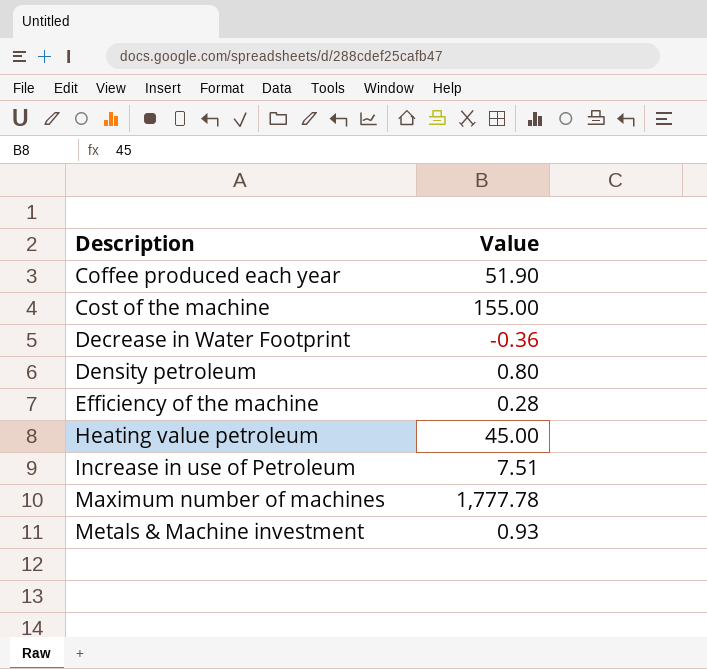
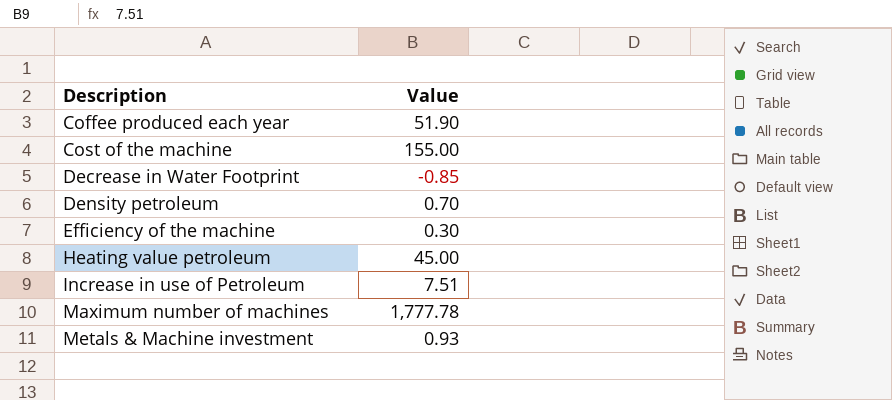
Decrease in Water Footprint | Value: -0.36 -> -0.85
Density petroleum | Value: 0.80 -> 0.70
Efficiency of the machine | Value: 0.28 -> 0.30

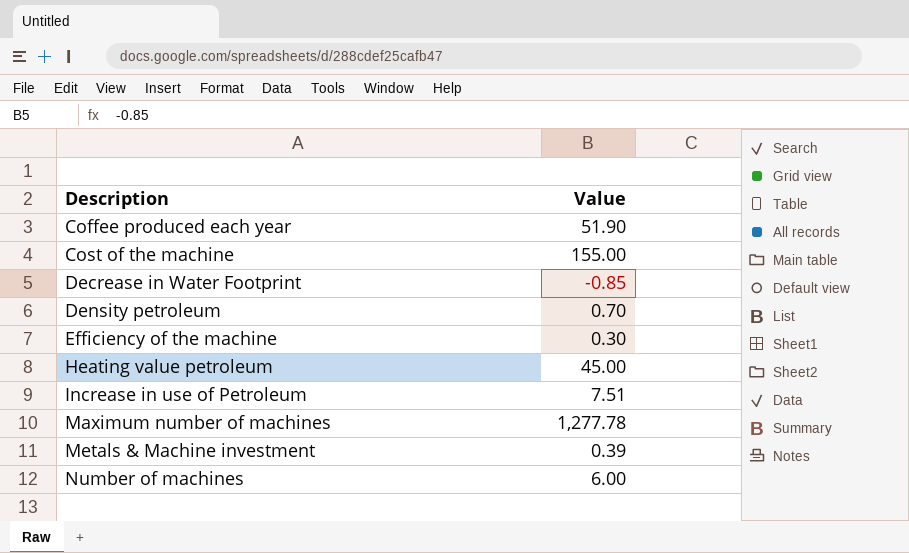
Maximum number of machines | Value: 1,777.78 -> 1,277.78
Metals & Machine investment | Value: 0.93 -> 0.39
row Number of machines: none -> 6.00

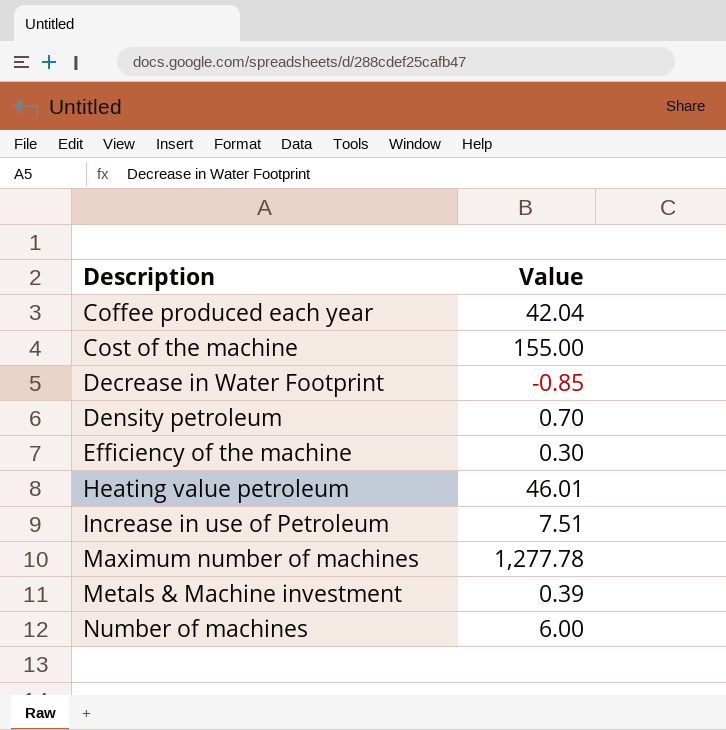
Coffee produced each year | Value: 51.90 -> 42.04
Heating value petroleum | Value: 45.00 -> 46.01

